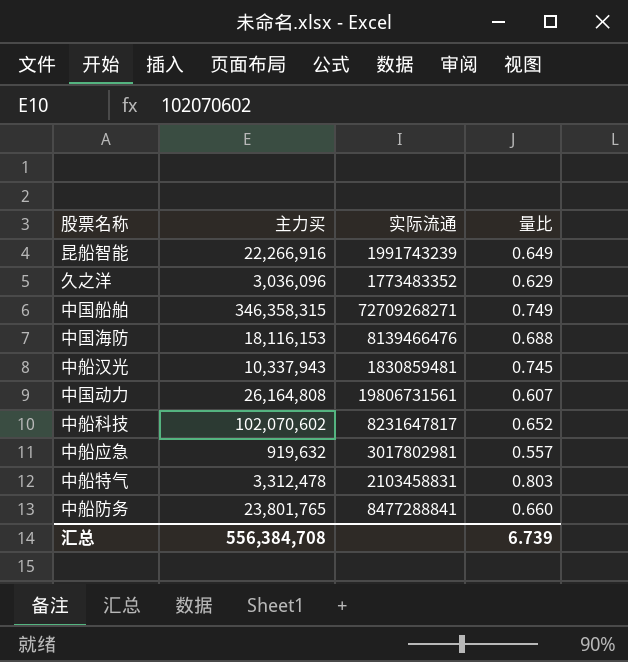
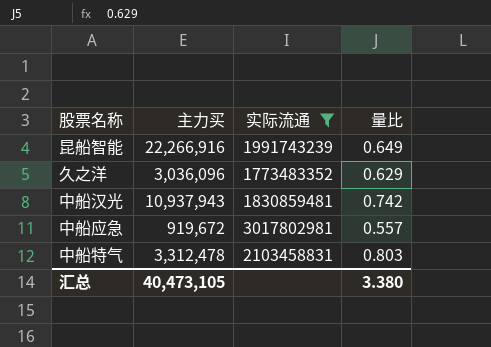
filter: none -> 实际流通 <= 3017802981
中船汉光 | 主力买: 10,337,943 -> 10,937,943
中船汉光 | 量比: 0.745 -> 0.742
中船应急 | 主力买: 919,632 -> 919,672
汇总 | 主力买: 556,384,708 -> 40,473,105
汇总 | 量比: 6.739 -> 3.380

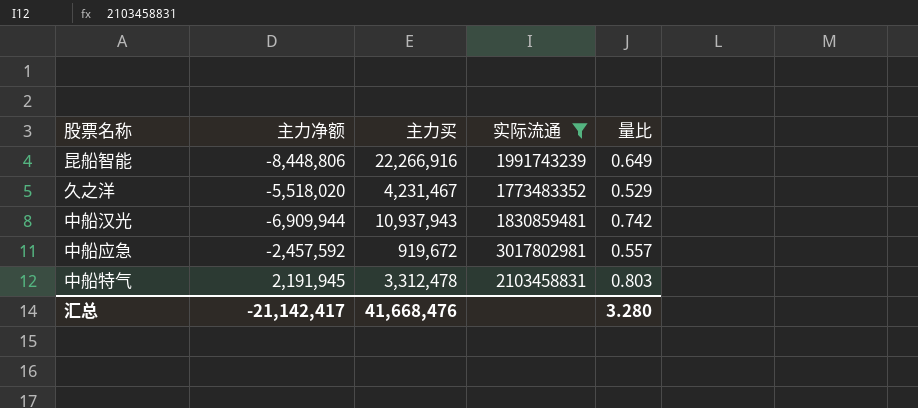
column 主力净额 | position: none -> 2
久之洋 | 主力买: 3,036,096 -> 4,231,467
久之洋 | 量比: 0.629 -> 0.529
汇总 | 主力买: 40,473,105 -> 41,668,476
汇总 | 量比: 3.380 -> 3.280

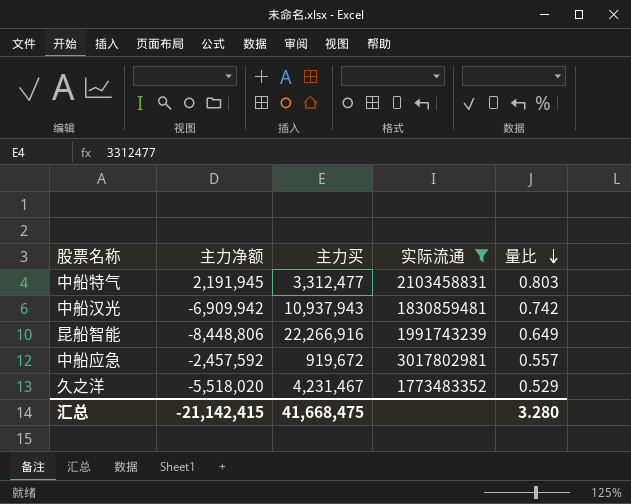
row order: none -> 量比 descending
中船特气 | 主力买: 3,312,478 -> 3,312,477
中船汉光 | 主力净额: -6,909,944 -> -6,909,942
汇总 | 主力净额: -21,142,417 -> -21,142,415
汇总 | 主力买: 41,668,476 -> 41,668,475

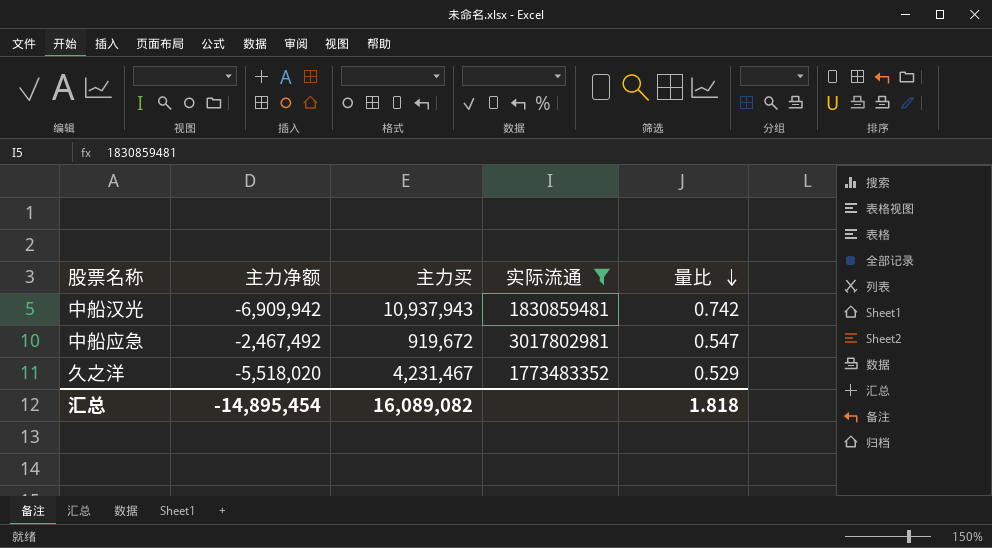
row 中船特气: 2,191,945 | 3,312,477 | 2103458831 | 0.803 -> none
row 昆船智能: -8,448,806 | 22,266,916 | 1991743239 | 0.649 -> none
中船应急 | 主力净额: -2,457,592 -> -2,467,492
中船应急 | 量比: 0.557 -> 0.547
汇总 | 主力净额: -21,142,415 -> -14,895,454
汇总 | 主力买: 41,668,475 -> 16,089,082
汇总 | 量比: 3.280 -> 1.818

